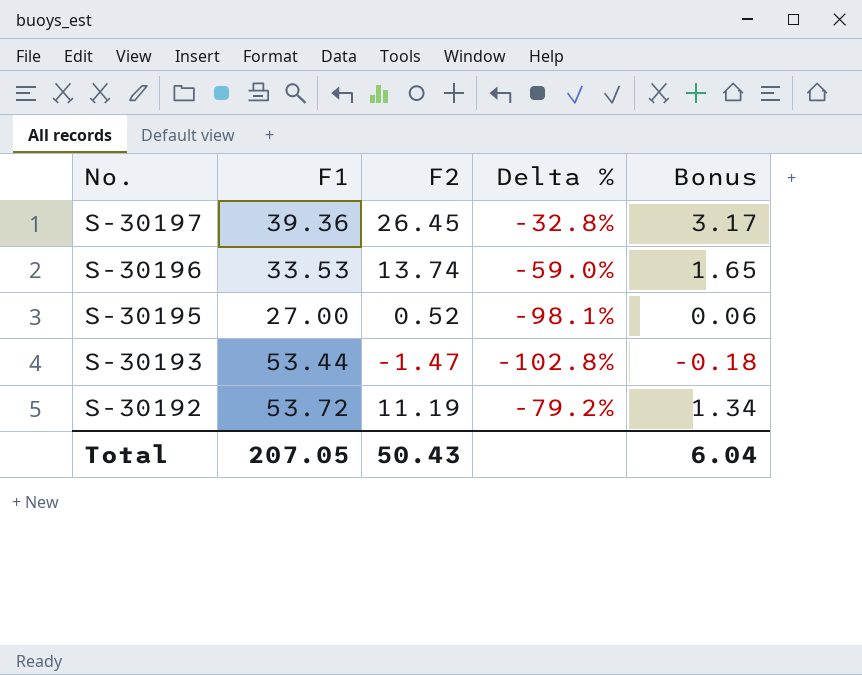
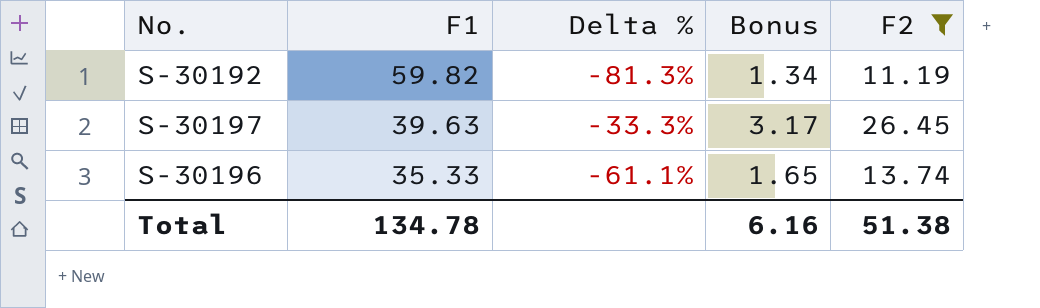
filter: none -> F2 >= 11.19
row order: No. descending -> F1 descending
column F2 | position: 3 -> 5
S-30192 | F1: 53.72 -> 59.82
S-30192 | Delta %: -79.2% -> -81.3%
S-30197 | F1: 39.36 -> 39.63
S-30197 | Delta %: -32.8% -> -33.3%
S-30196 | F1: 33.53 -> 35.33
S-30196 | Delta %: -59.0% -> -61.1%
Total | F1: 207.05 -> 134.78
Total | Bonus: 6.04 -> 6.16
Total | F2: 50.43 -> 51.38

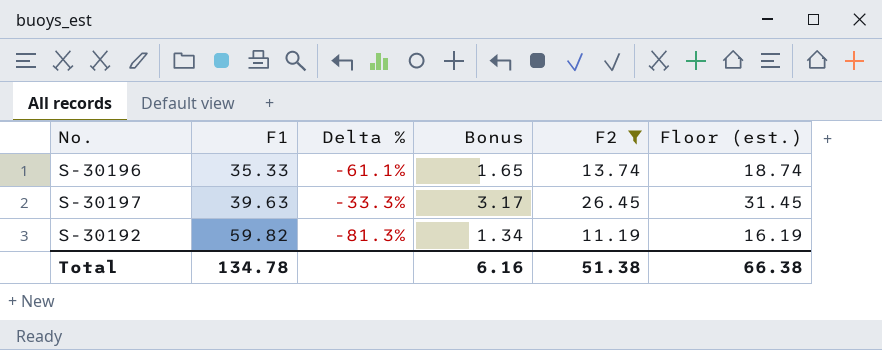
row order: F1 descending -> F1 ascending
column Floor (est.) | formula: none -> [F2] + 5

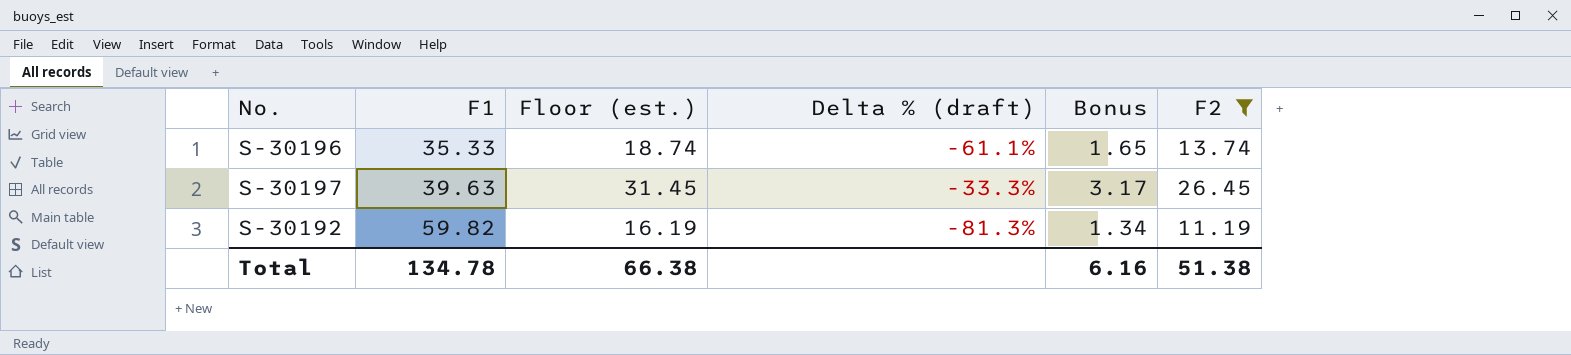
column Floor (est.) | position: 6 -> 3
column name: Delta % -> Delta % (draft)

